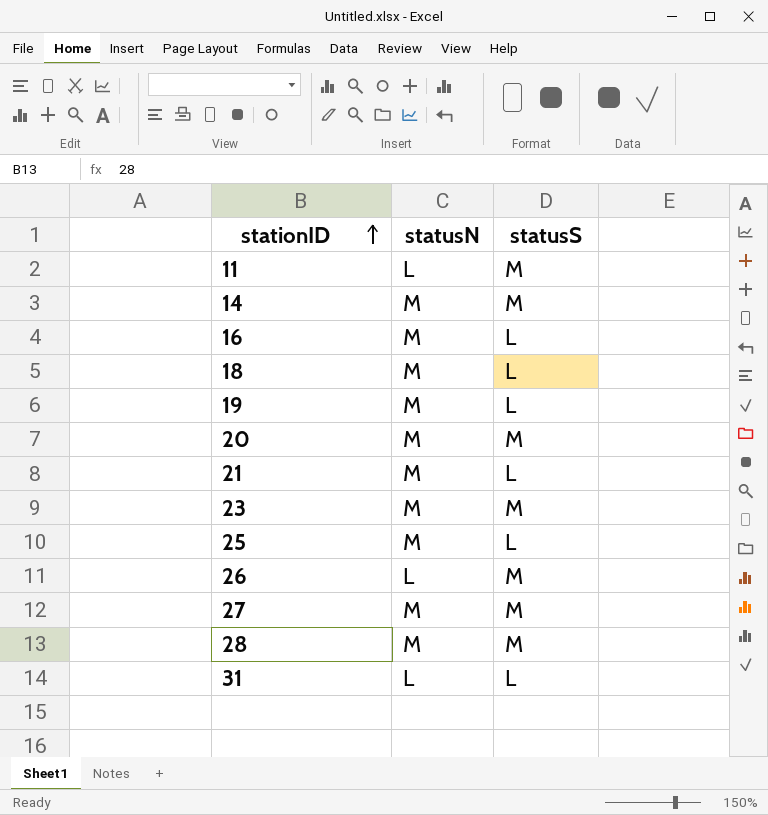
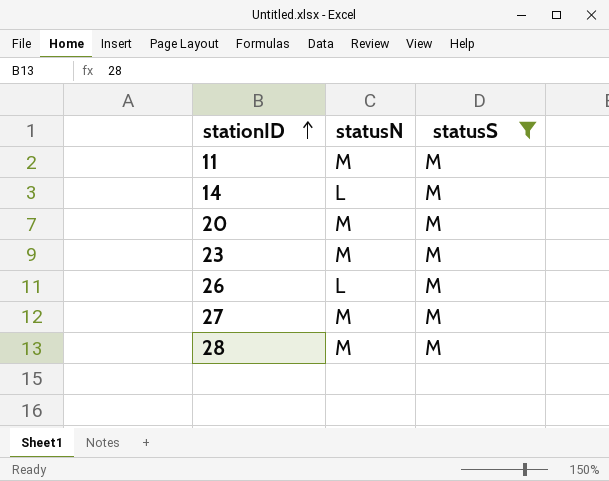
filter: none -> statusS = M
11 | statusN: L -> M
14 | statusN: M -> L

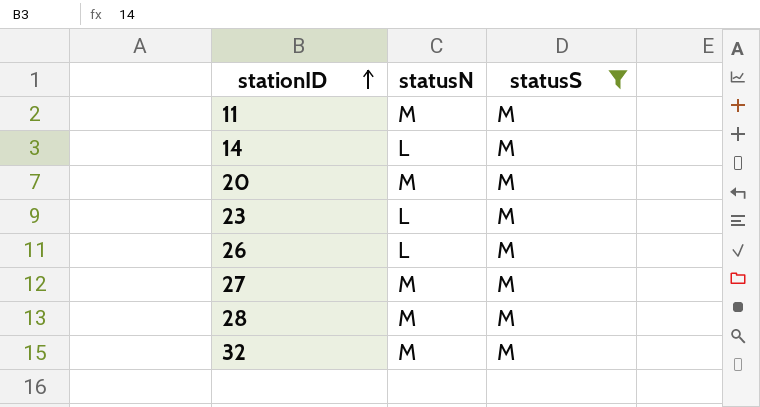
23 | statusN: M -> L
row 32: none -> M | M

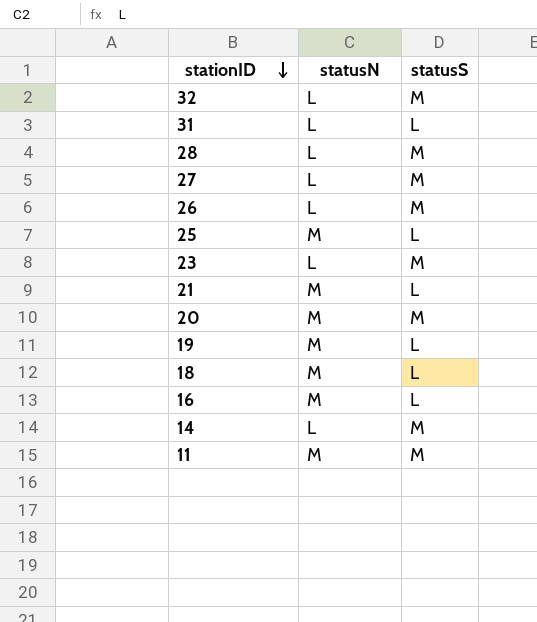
filter: statusS = M -> none
row order: stationID ascending -> stationID descending
32 | statusN: M -> L
28 | statusN: M -> L
27 | statusN: M -> L

